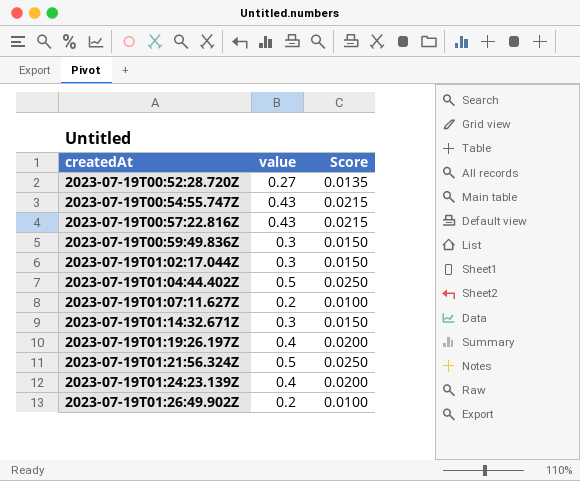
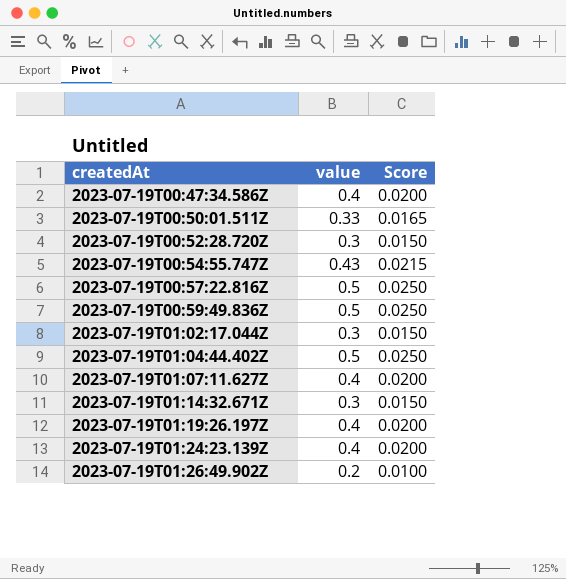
row 2023-07-19T01:21:56.324Z: 0.5 | 0.0250 -> none
row 2023-07-19T00:47:34.586Z: none -> 0.4 | 0.0200
row 2023-07-19T00:50:01.511Z: none -> 0.33 | 0.0165
2023-07-19T00:52:28.720Z | value: 0.27 -> 0.3
2023-07-19T00:52:28.720Z | Score: 0.0135 -> 0.0150
2023-07-19T00:57:22.816Z | value: 0.43 -> 0.5
2023-07-19T00:57:22.816Z | Score: 0.0215 -> 0.0250
2023-07-19T00:59:49.836Z | value: 0.3 -> 0.5
2023-07-19T00:59:49.836Z | Score: 0.0150 -> 0.0250
2023-07-19T01:07:11.627Z | value: 0.2 -> 0.4
2023-07-19T01:07:11.627Z | Score: 0.0100 -> 0.0200

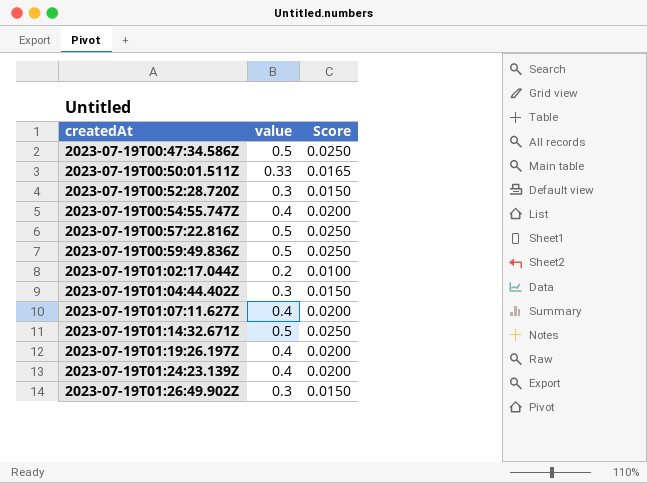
2023-07-19T00:47:34.586Z | value: 0.4 -> 0.5
2023-07-19T00:47:34.586Z | Score: 0.0200 -> 0.0250
2023-07-19T00:54:55.747Z | value: 0.43 -> 0.4
2023-07-19T00:54:55.747Z | Score: 0.0215 -> 0.0200
2023-07-19T01:02:17.044Z | value: 0.3 -> 0.2
2023-07-19T01:02:17.044Z | Score: 0.0150 -> 0.0100
2023-07-19T01:04:44.402Z | value: 0.5 -> 0.3
2023-07-19T01:04:44.402Z | Score: 0.0250 -> 0.0150
2023-07-19T01:14:32.671Z | value: 0.3 -> 0.5
2023-07-19T01:14:32.671Z | Score: 0.0150 -> 0.0250
2023-07-19T01:26:49.902Z | value: 0.2 -> 0.3
2023-07-19T01:26:49.902Z | Score: 0.0100 -> 0.0150

